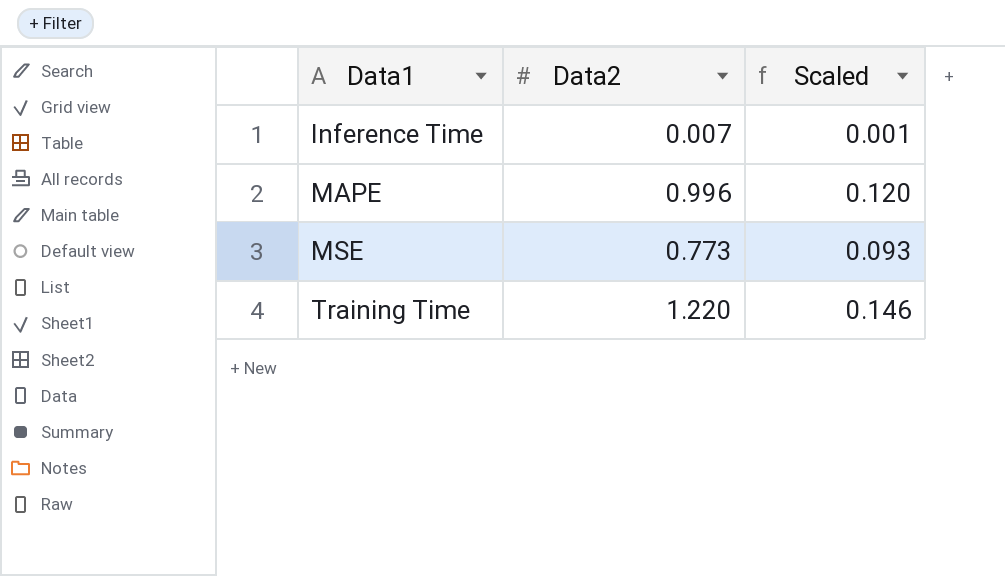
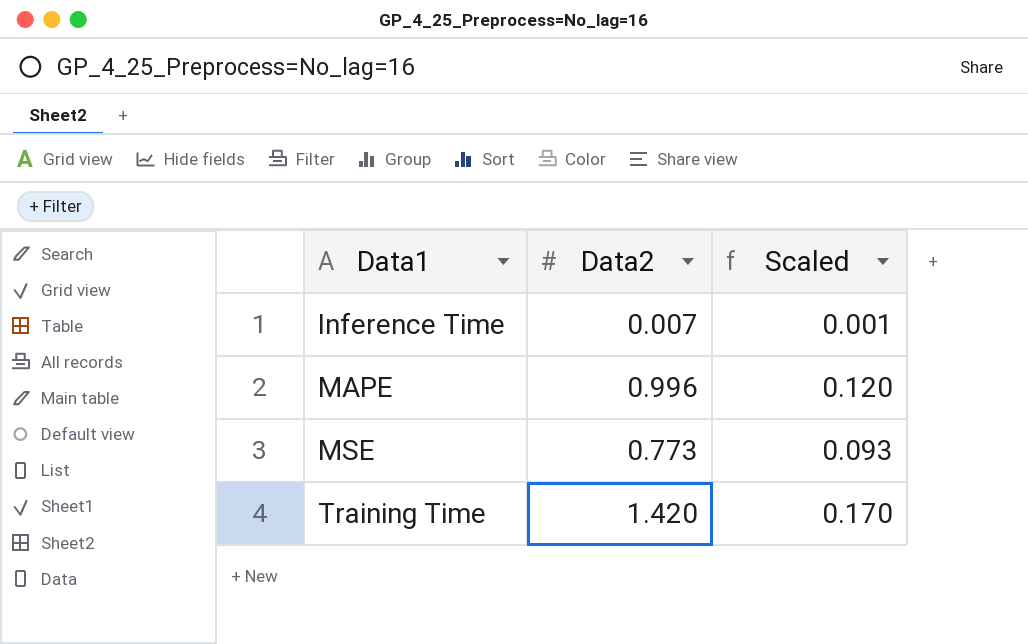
Training Time | Data2: 1.220 -> 1.420
Training Time | Scaled: 0.146 -> 0.170

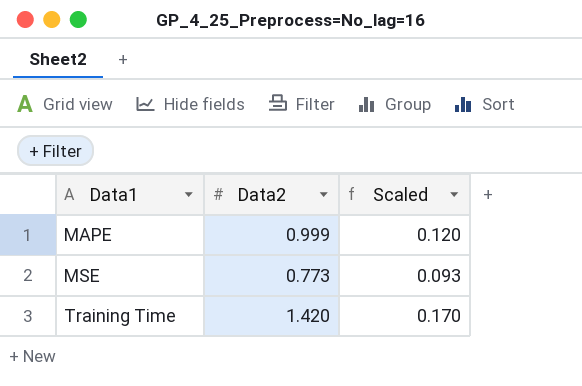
row Inference Time: 0.007 | 0.001 -> none
MAPE | Data2: 0.996 -> 0.999

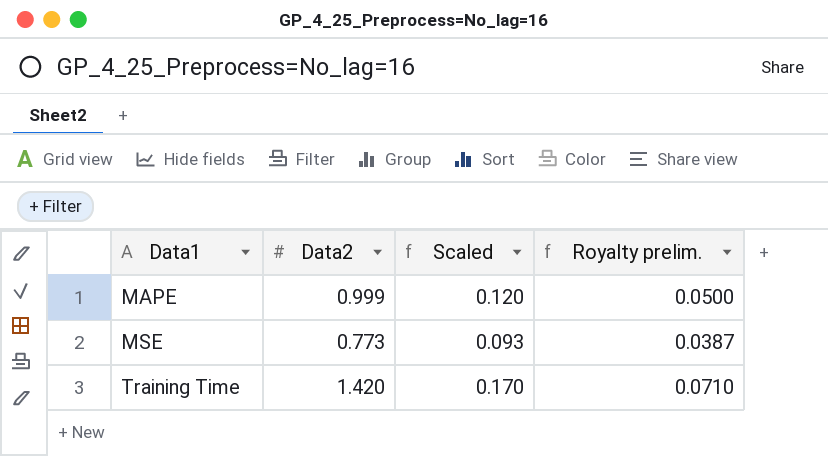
column Royalty prelim. | formula: none -> [Data2] * 0.05

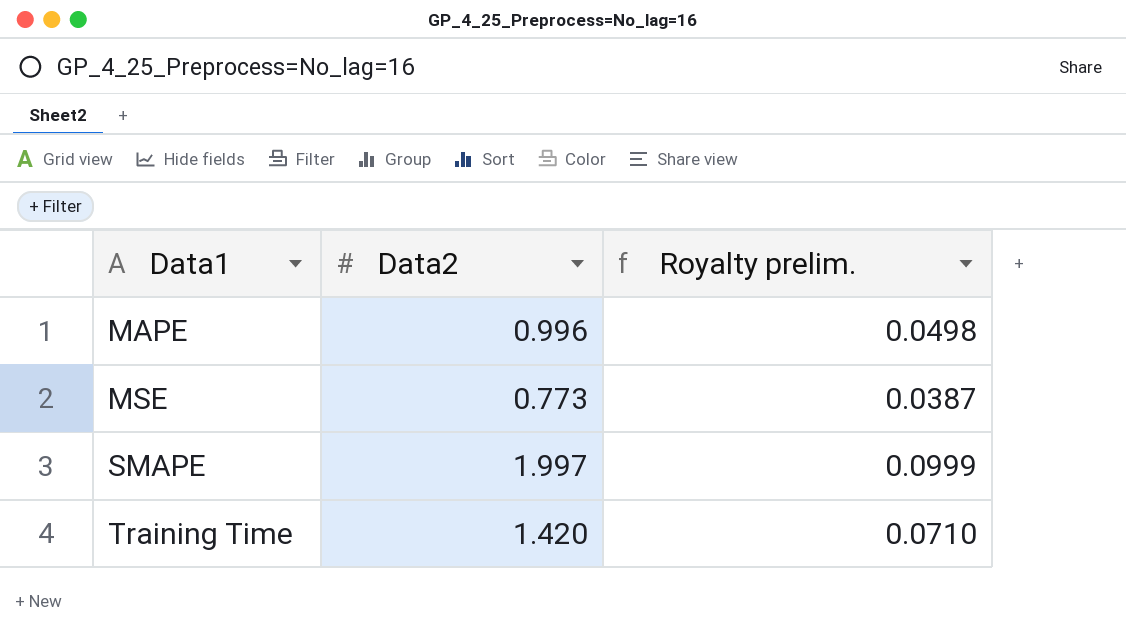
column Scaled | formula: [Data2] * 0.12 -> none
MAPE | Data2: 0.999 -> 0.996
MAPE | Royalty prelim.: 0.0500 -> 0.0498
row SMAPE: none -> 1.997 | 0.0999

